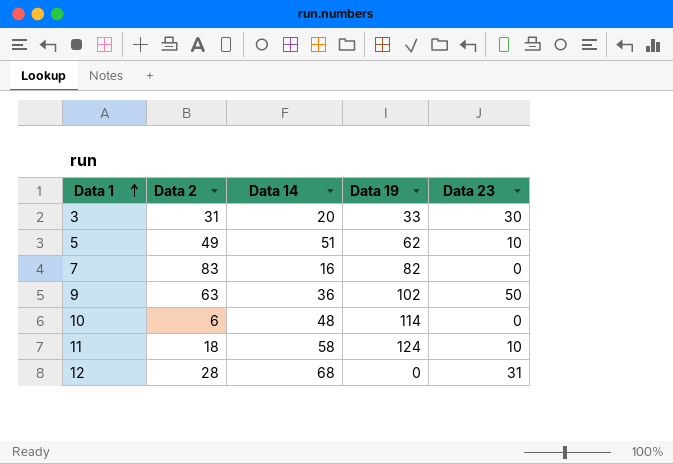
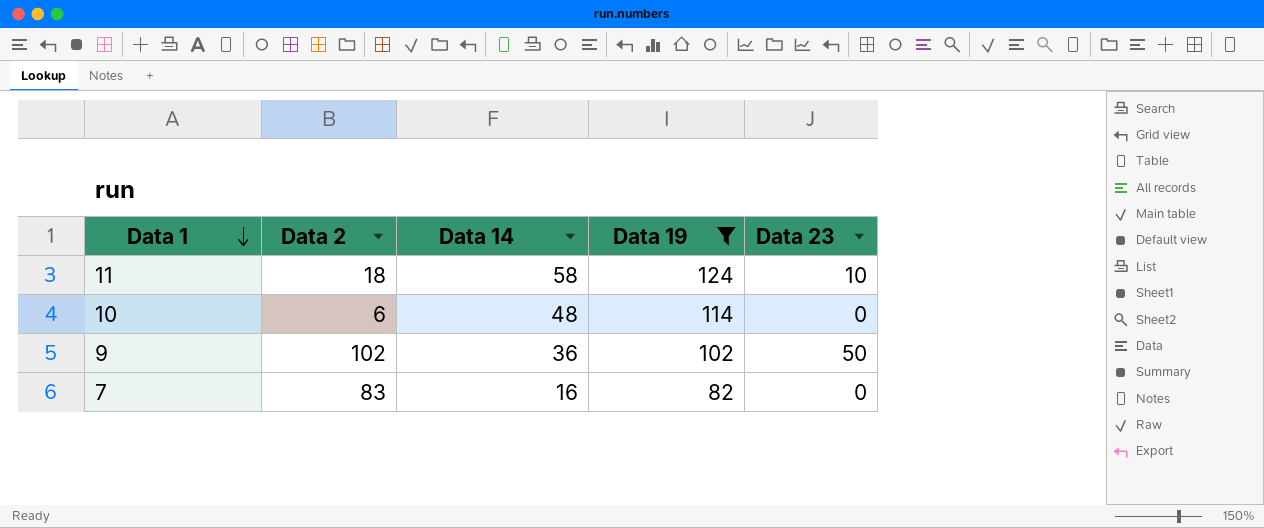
filter: none -> Data 19 >= 82
row order: Data 1 ascending -> Data 1 descending
9 | Data 2: 63 -> 102

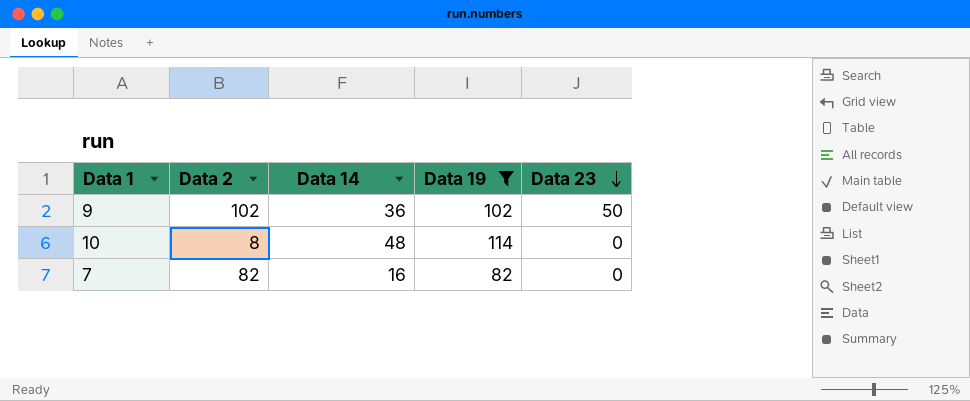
row order: Data 1 descending -> Data 23 descending
row 11: 18 | 58 | 124 | 10 -> none
10 | Data 2: 6 -> 8
7 | Data 2: 83 -> 82

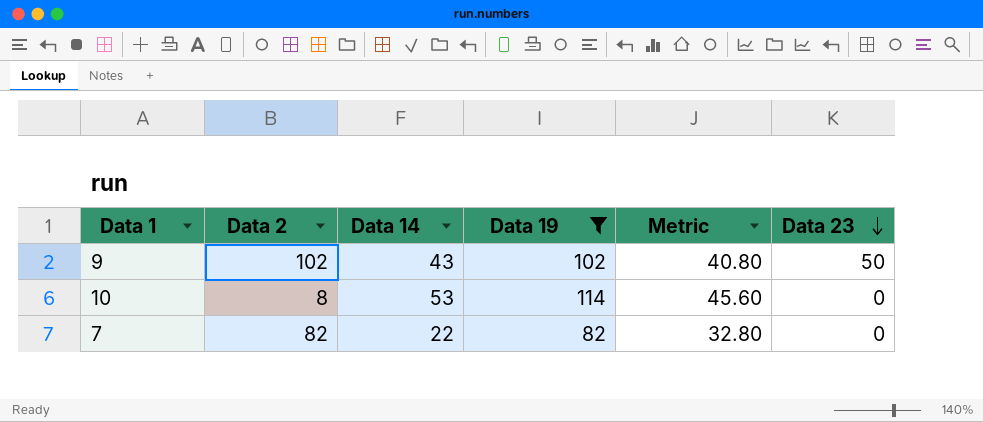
column Metric | formula: none -> [Data 19] * 0.4
9 | Data 14: 36 -> 43
10 | Data 14: 48 -> 53
7 | Data 14: 16 -> 22

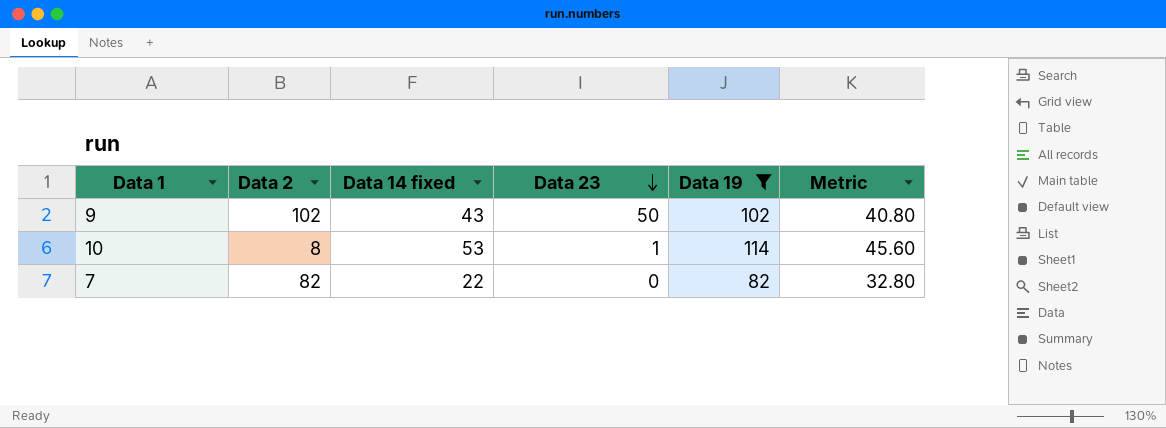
column name: Data 14 -> Data 14 fixed
column Data 23 | position: 6 -> 4
10 | Data 23: 0 -> 1

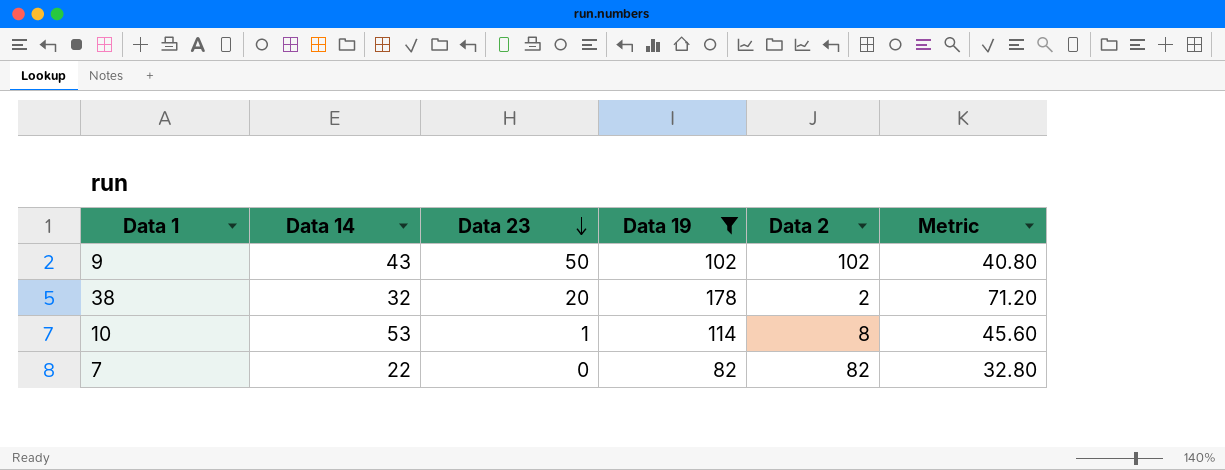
column name: Data 14 fixed -> Data 14
column Data 2 | position: 2 -> 5
row 38: none -> 32 | 20 | 178 | 2 | 71.20

